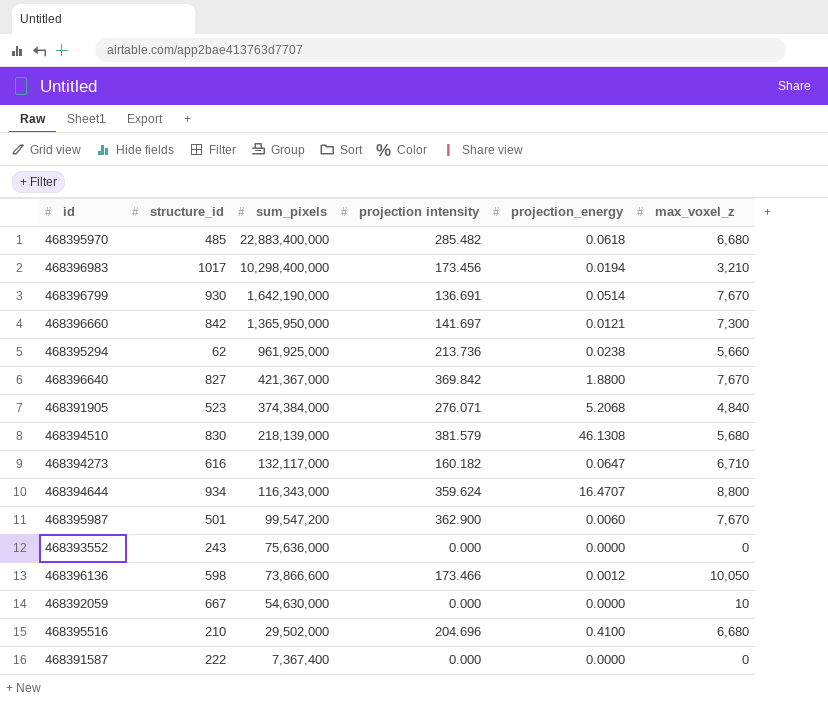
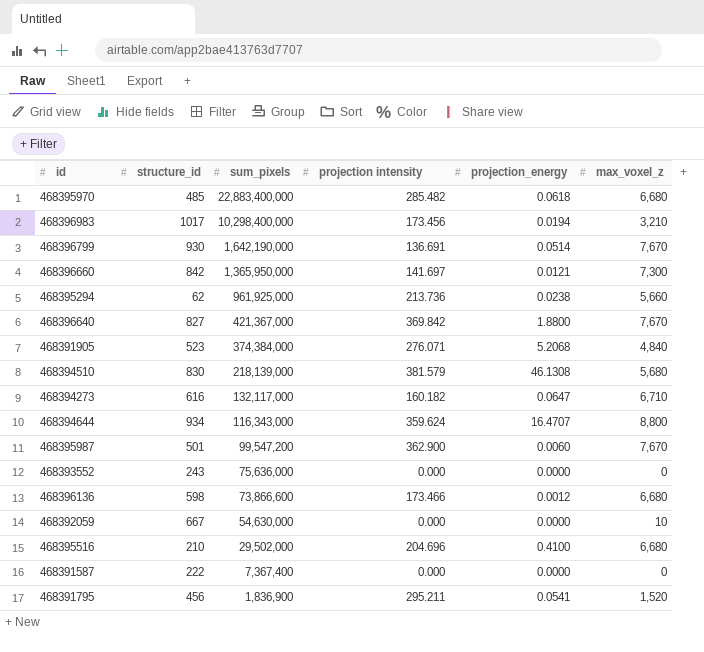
468396136 | max_voxel_z: 10,050 -> 6,680
row 468391795: none -> 456 | 1,836,900 | 295.211 | 0.0541 | 1,520

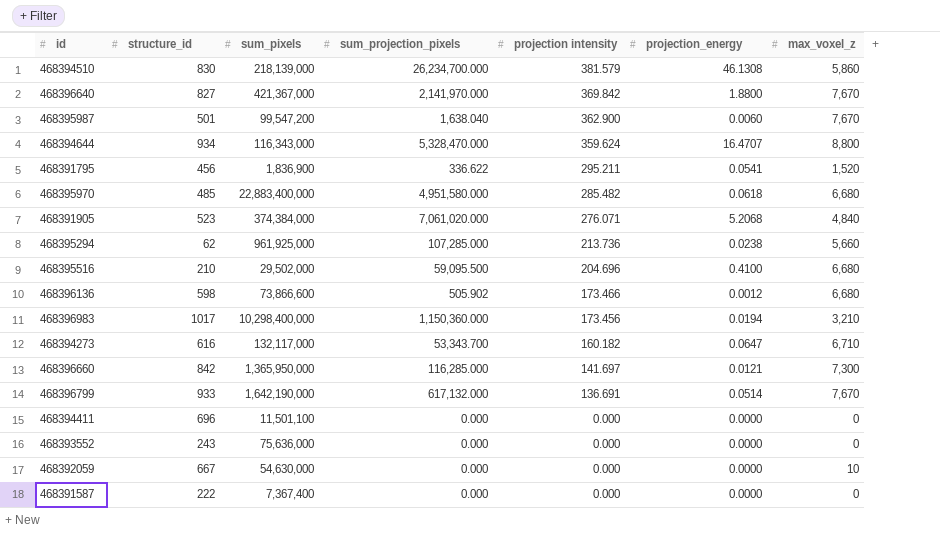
row order: sum_pixels descending -> projection intensity descending
column sum_projection_pixels | position: none -> 4
468394510 | max_voxel_z: 5,680 -> 5,860
468396799 | structure_id: 930 -> 933
row 468394411: none -> 696 | 11,501,100 | 0.000 | 0.000 | 0.0000 | 0

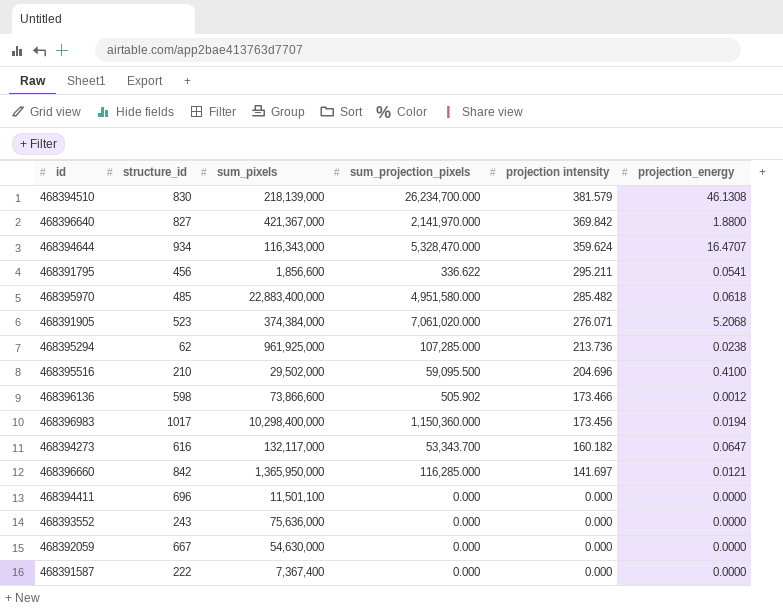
column max_voxel_z | position: 7 -> none
row 468395987: 501 | 99,547,200 | 1,638.040 | 362.900 | 0.0060 | 7,670 -> none
row 468396799: 933 | 1,642,190,000 | 617,132.000 | 136.691 | 0.0514 | 7,670 -> none
468391795 | sum_pixels: 1,836,900 -> 1,856,600

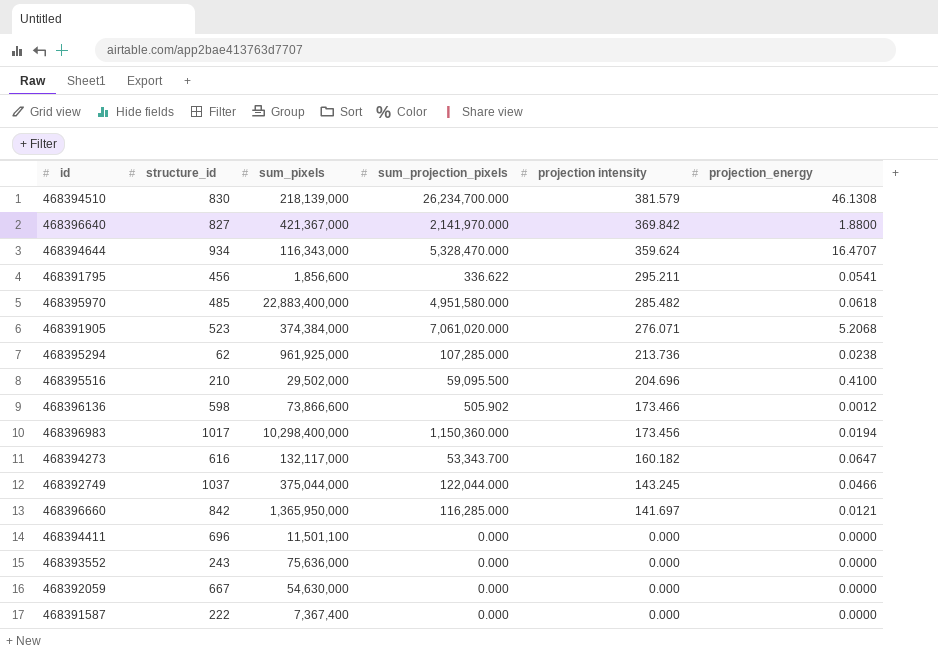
row 468392749: none -> 1037 | 375,044,000 | 122,044.000 | 143.245 | 0.0466

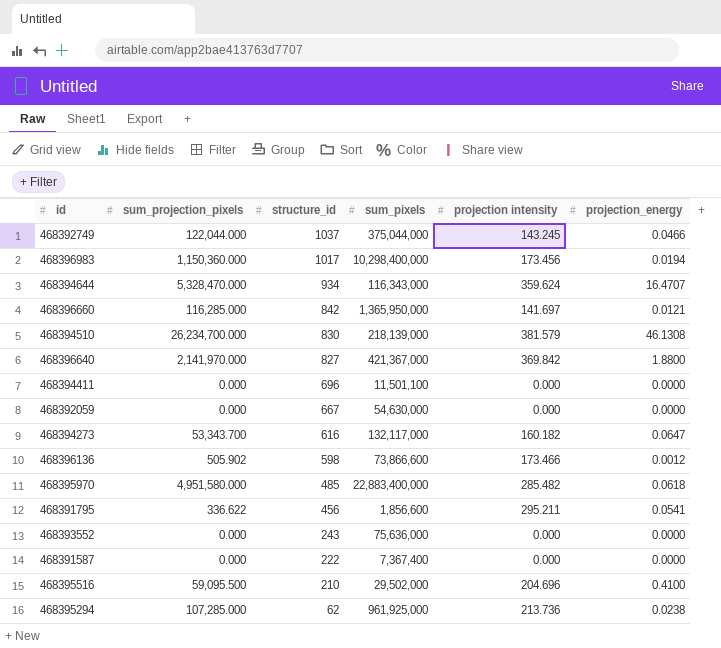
row order: projection intensity descending -> structure_id descending
column sum_projection_pixels | position: 4 -> 2
row 468391905: 523 | 374,384,000 | 7,061,020.000 | 276.071 | 5.2068 -> none

